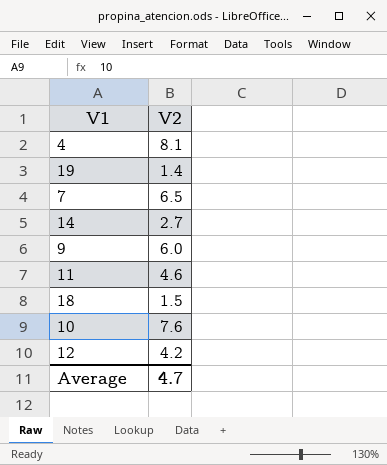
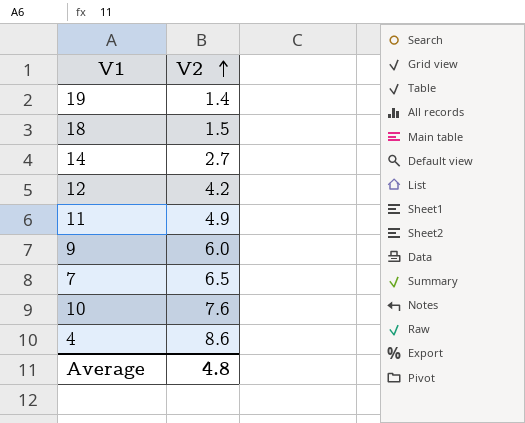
row order: none -> V2 ascending
11 | V2: 4.6 -> 4.9
4 | V2: 8.1 -> 8.6
Average | V2: 4.7 -> 4.8

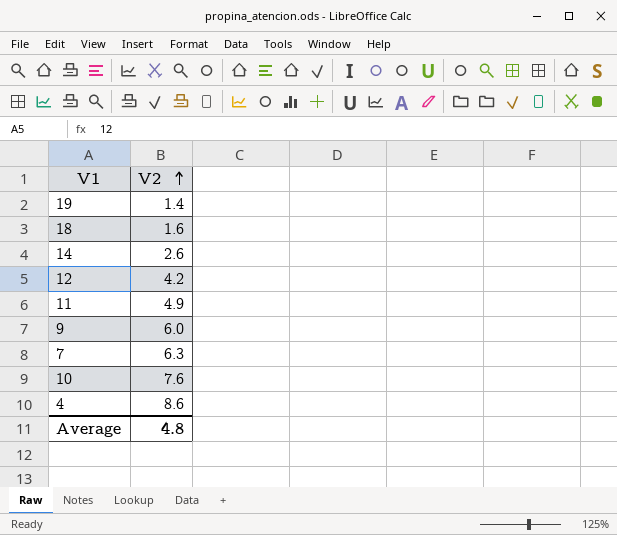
18 | V2: 1.5 -> 1.6
14 | V2: 2.7 -> 2.6
7 | V2: 6.5 -> 6.3

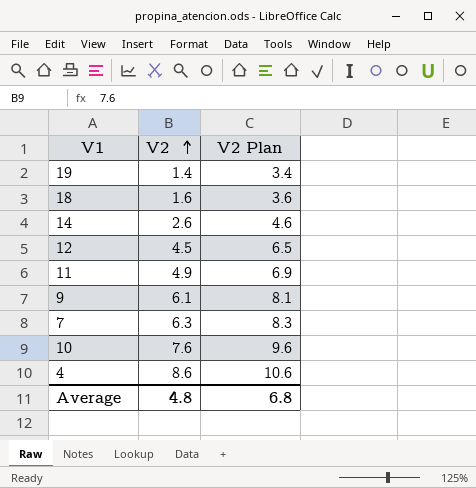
column V2 Plan | formula: none -> [V2] + 2
12 | V2: 4.2 -> 4.5
9 | V2: 6.0 -> 6.1

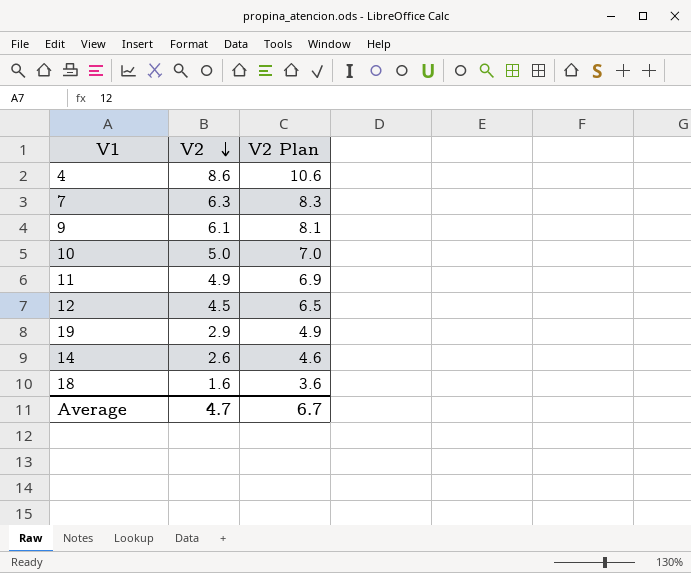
row order: V2 ascending -> V2 descending
10 | V2: 7.6 -> 5.0
10 | V2 Plan: 9.6 -> 7.0
19 | V2: 1.4 -> 2.9
19 | V2 Plan: 3.4 -> 4.9
Average | V2: 4.8 -> 4.7
Average | V2 Plan: 6.8 -> 6.7

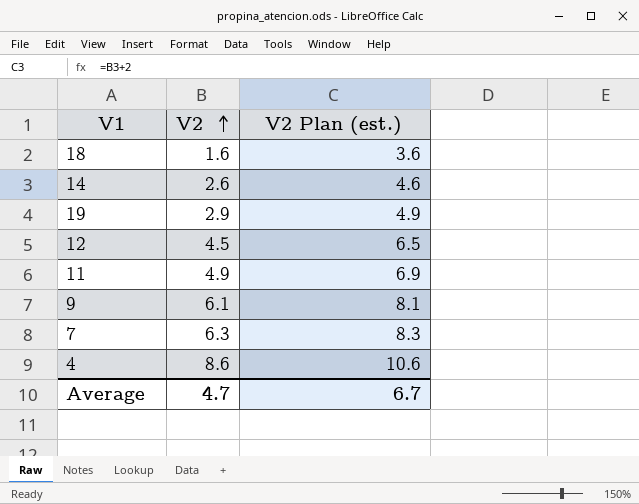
row order: V2 descending -> V2 ascending
column name: V2 Plan -> V2 Plan (est.)
row 10: 5.0 | 7.0 -> none

